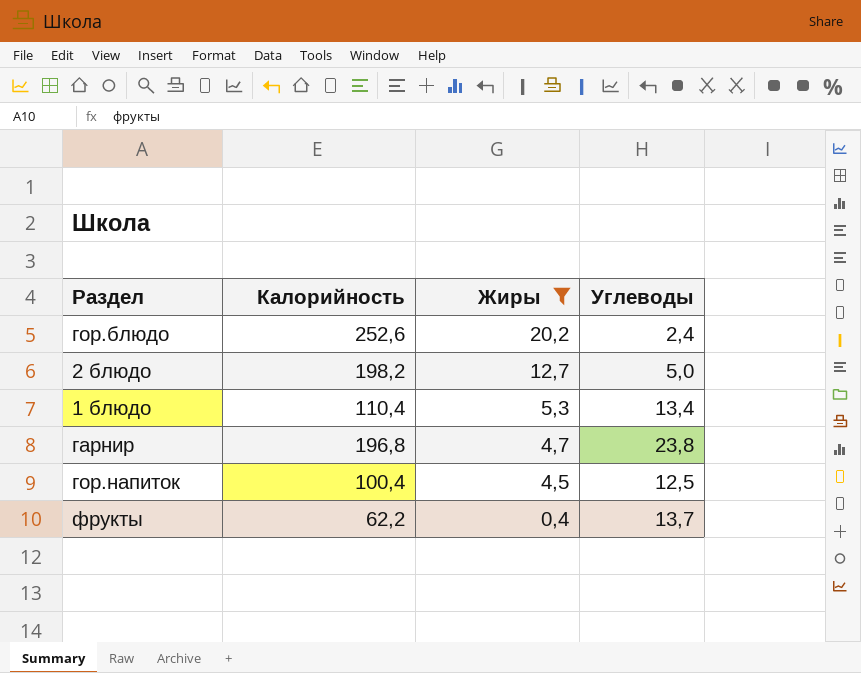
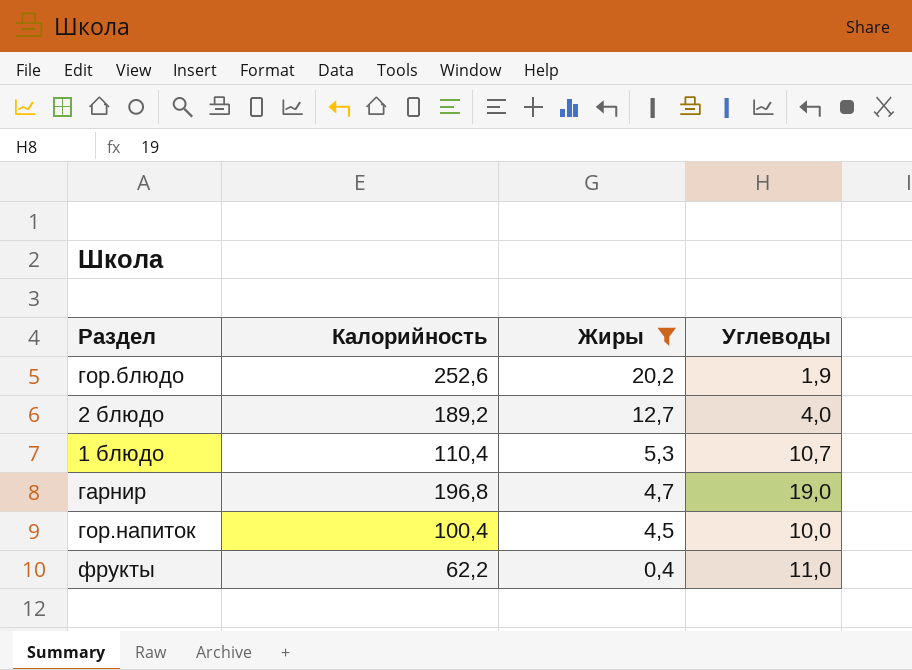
гор.блюдо | Углеводы: 2,4 -> 1,9
2 блюдо | Калорийность: 198,2 -> 189,2
2 блюдо | Углеводы: 5,0 -> 4,0
1 блюдо | Углеводы: 13,4 -> 10,7
гарнир | Углеводы: 23,8 -> 19,0
гор.напиток | Углеводы: 12,5 -> 10,0
фрукты | Углеводы: 13,7 -> 11,0

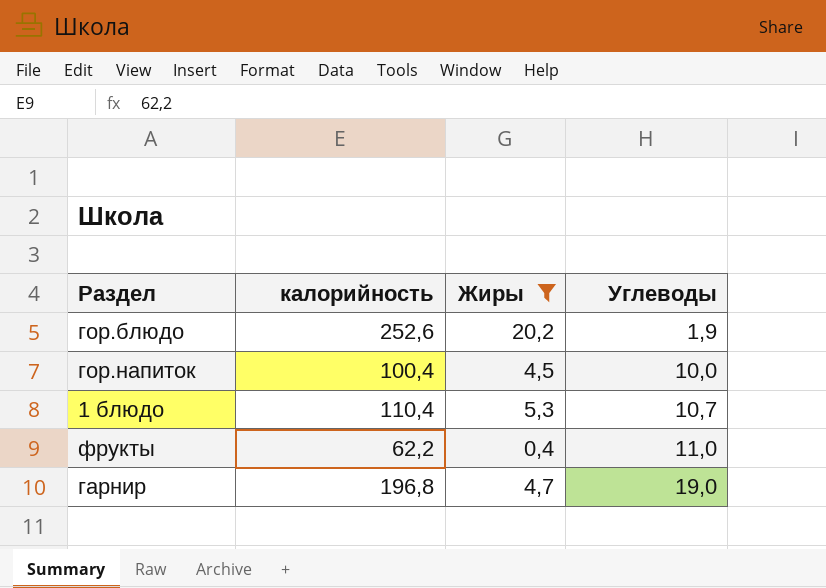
row order: Жиры descending -> Углеводы ascending
column name: Калорийность -> калорийность
row 2 блюдо: 189,2 | 12,7 | 4,0 -> none

